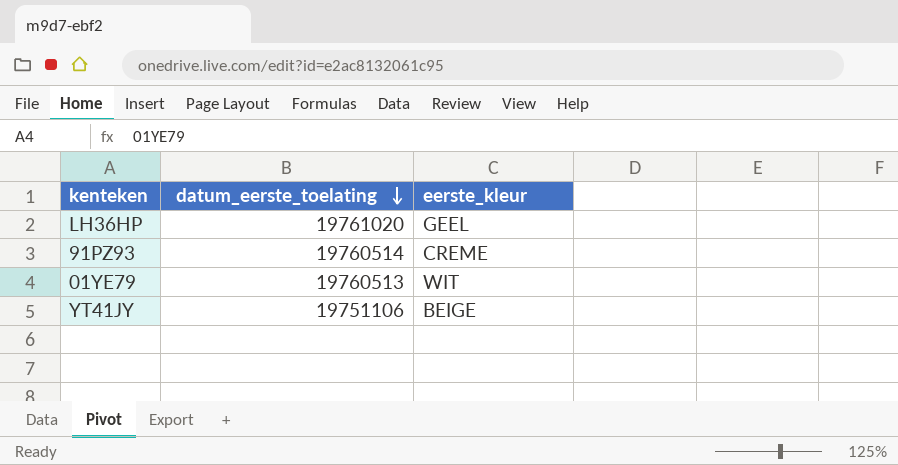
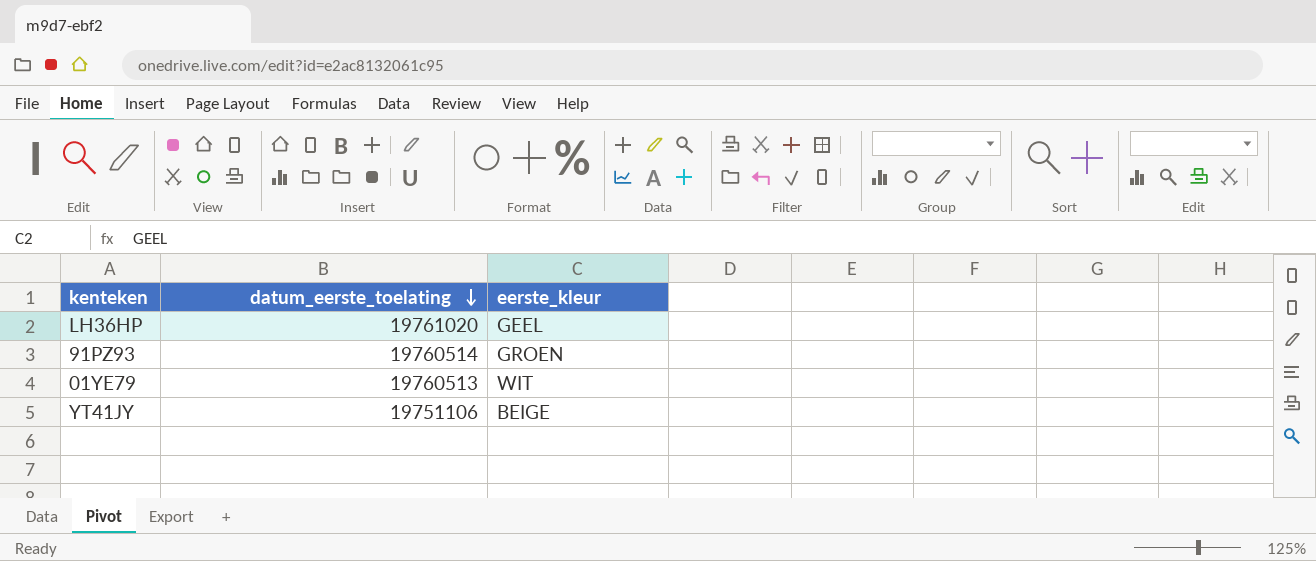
91PZ93 | eerste_kleur: CREME -> GROEN

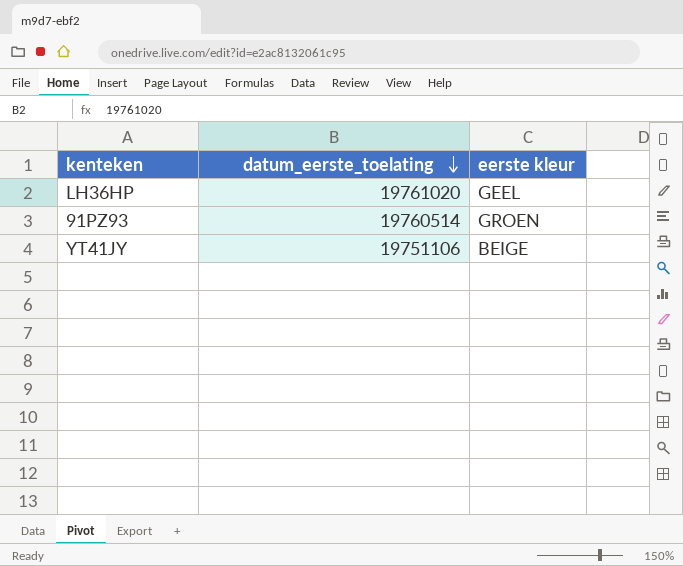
column name: eerste_kleur -> eerste kleur
row 01YE79: 19760513 | WIT -> none

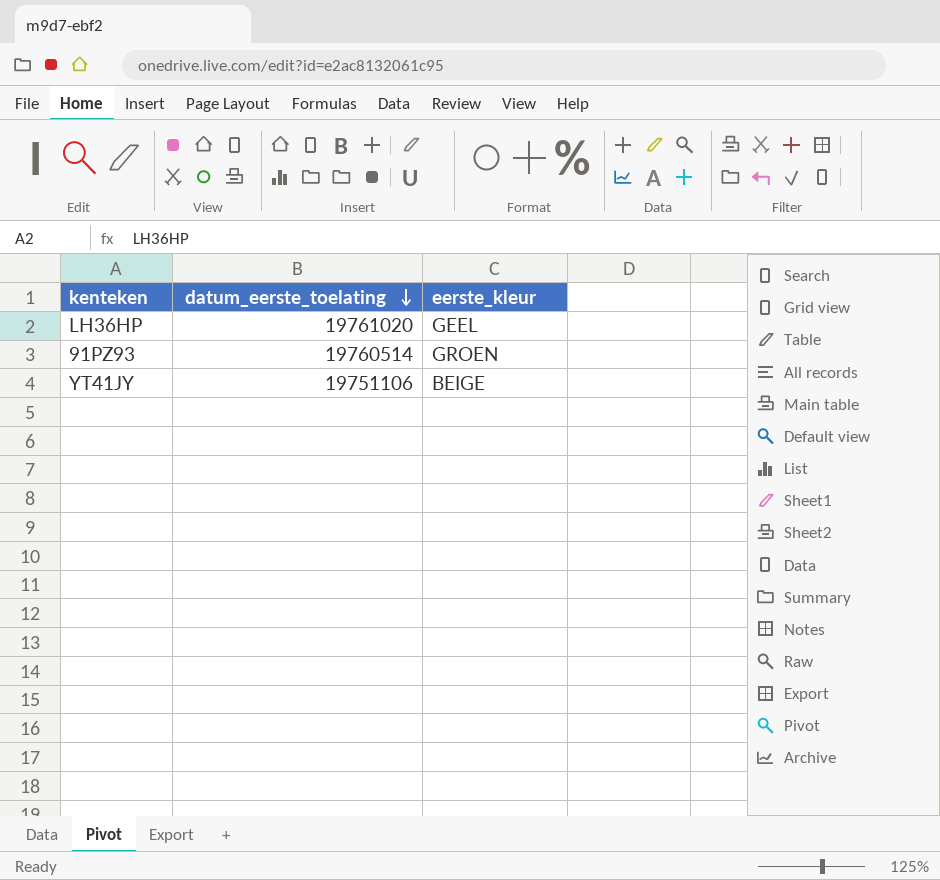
column name: eerste kleur -> eerste_kleur

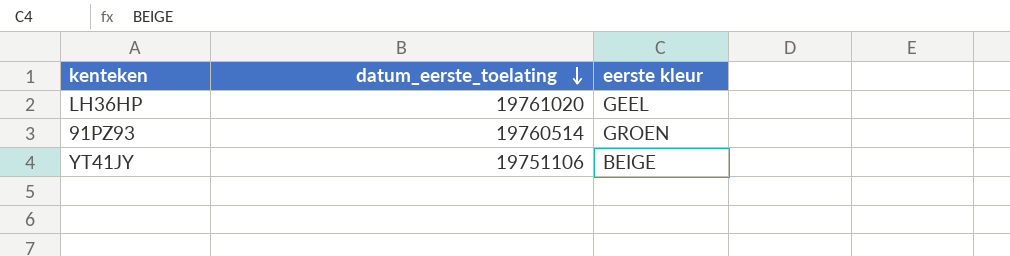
column name: eerste_kleur -> eerste kleur

